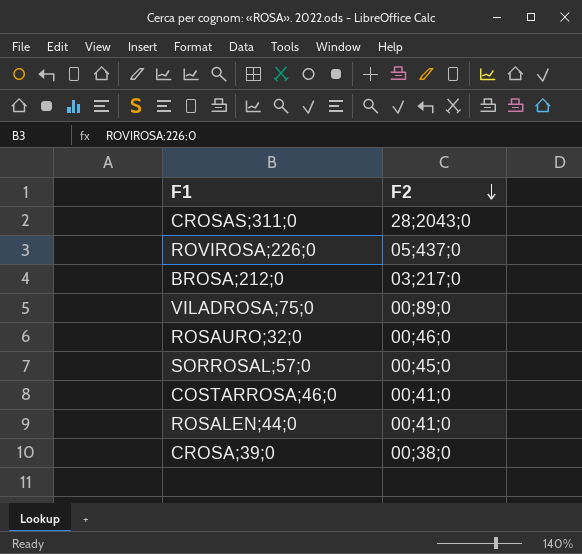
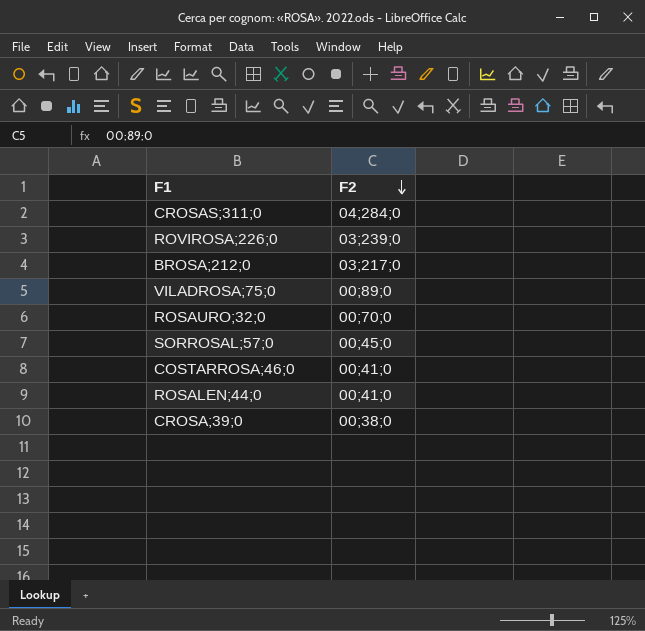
CROSAS;311;0 | F2: 28;2043;0 -> 04;284;0
ROVIROSA;226;0 | F2: 05;437;0 -> 03;239;0
ROSAURO;32;0 | F2: 00;46;0 -> 00;70;0

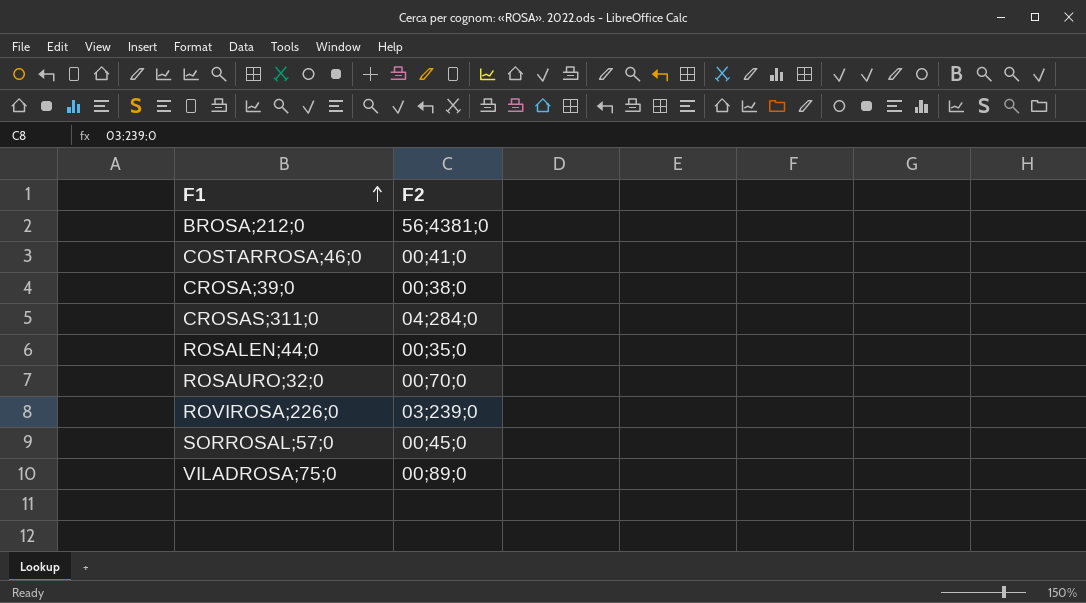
row order: F2 descending -> F1 ascending
BROSA;212;0 | F2: 03;217;0 -> 56;4381;0
ROSALEN;44;0 | F2: 00;41;0 -> 00;35;0

